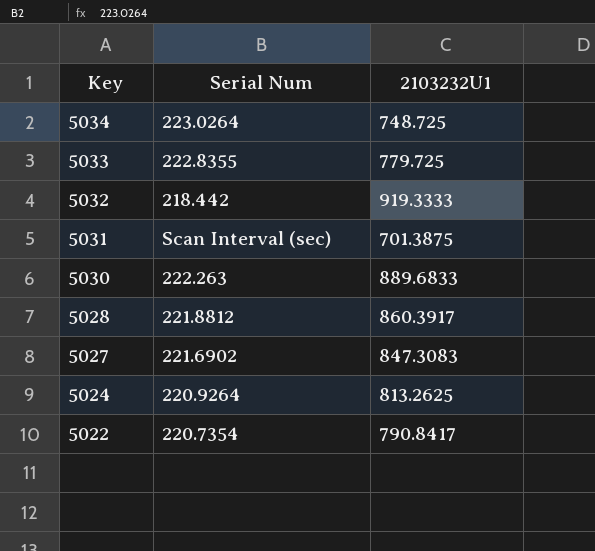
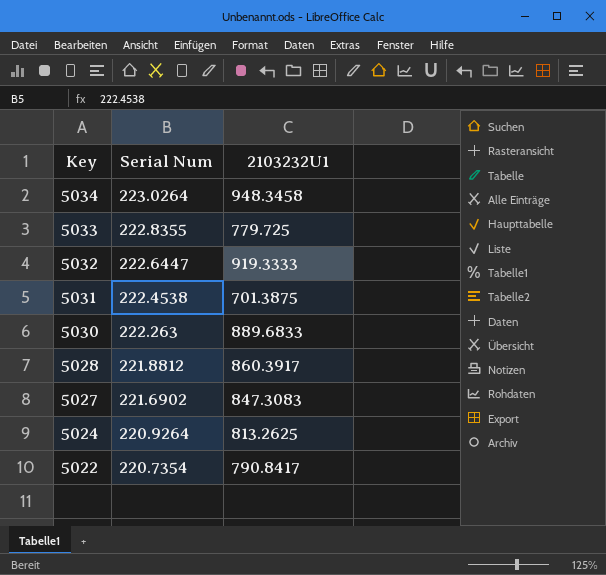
5034 | 2103232U1: 748.725 -> 948.3458
5032 | Serial Num: 218.442 -> 222.6447
5031 | Serial Num: Scan Interval (sec) -> 222.4538

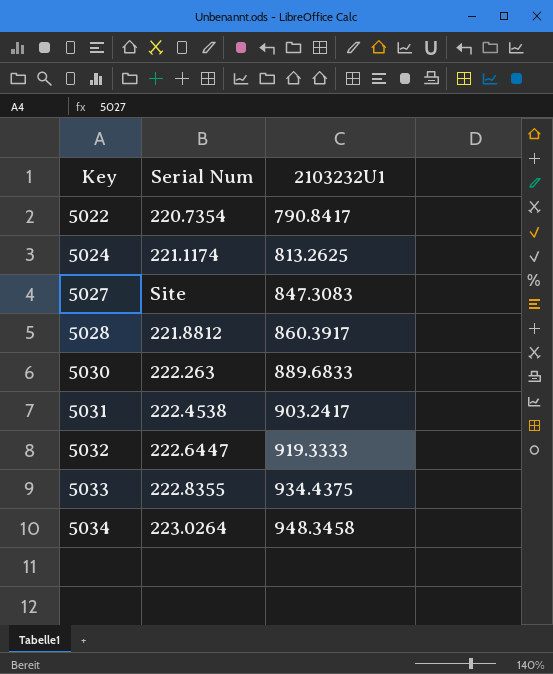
row order: Key descending -> Key ascending
5024 | Serial Num: 220.9264 -> 221.1174
5027 | Serial Num: 221.6902 -> Site
5031 | 2103232U1: 701.3875 -> 903.2417
5033 | 2103232U1: 779.725 -> 934.4375

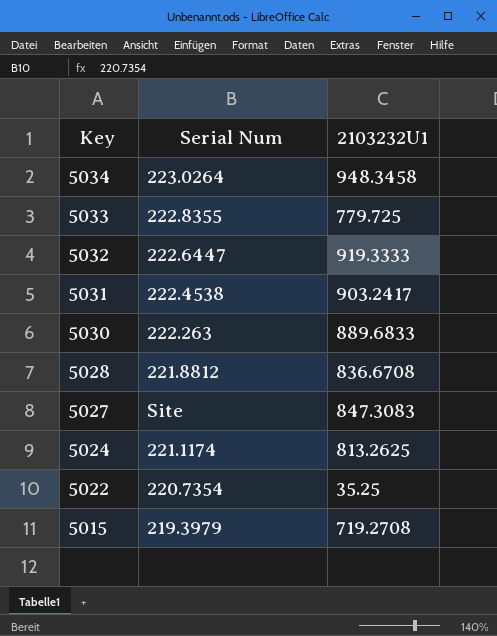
row order: Key ascending -> Key descending
5033 | 2103232U1: 934.4375 -> 779.725
5028 | 2103232U1: 860.3917 -> 836.6708
5022 | 2103232U1: 790.8417 -> 35.25
row 5015: none -> 219.3979 | 719.2708

